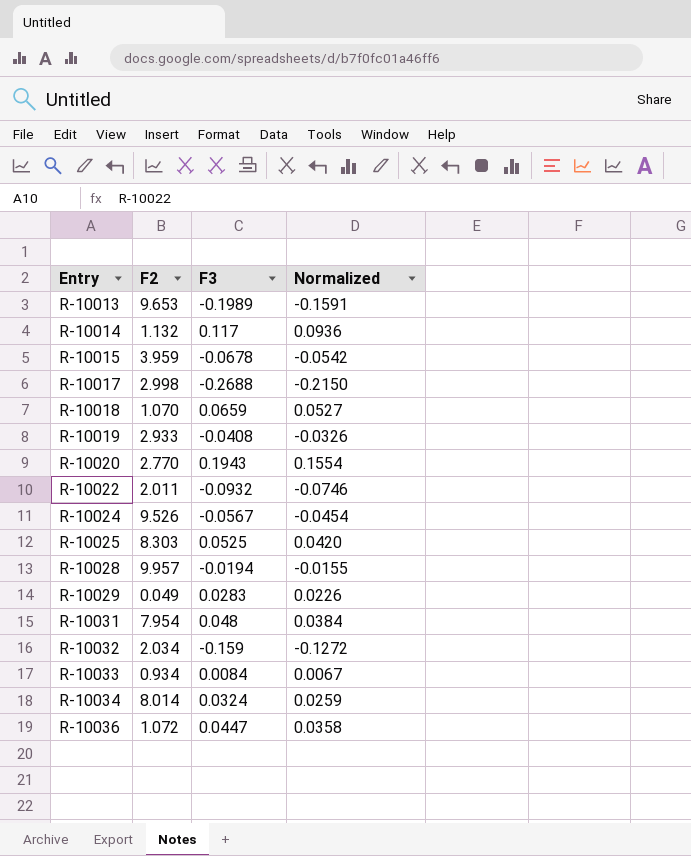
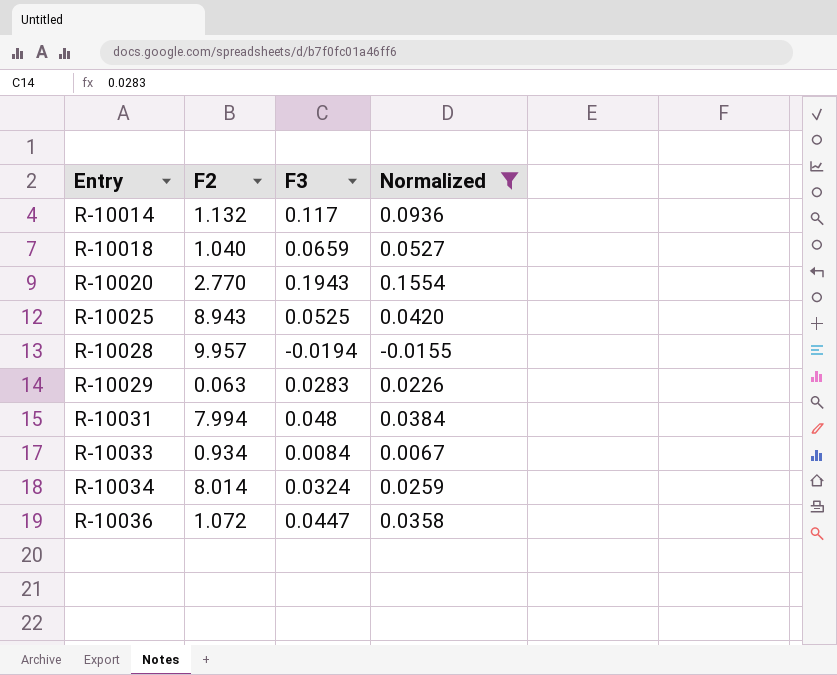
filter: none -> Normalized >= -0.0155
R-10018 | F2: 1.070 -> 1.040
R-10025 | F2: 8.303 -> 8.943
R-10029 | F2: 0.049 -> 0.063
R-10031 | F2: 7.954 -> 7.994

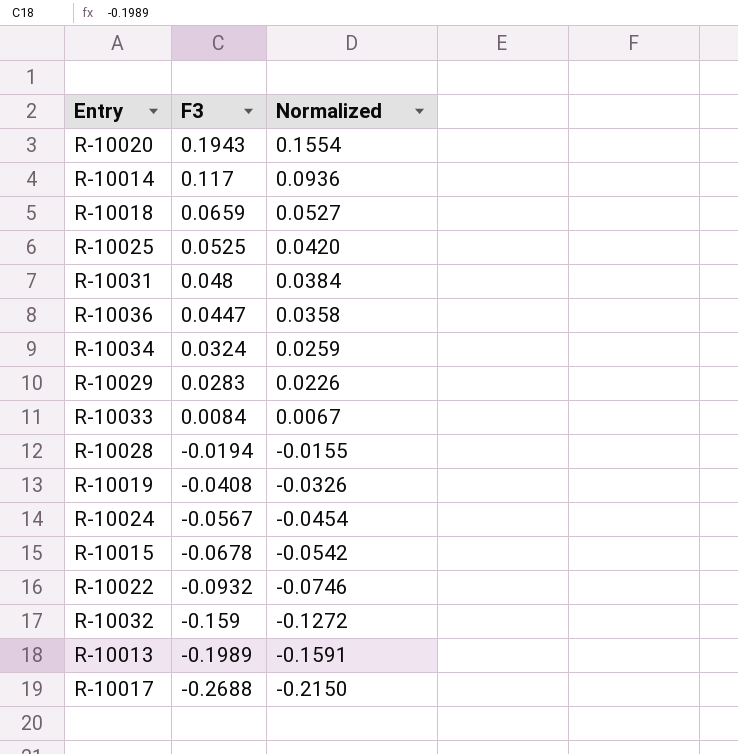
filter: Normalized >= -0.0155 -> none
row order: Entry ascending -> F3 descending
column F2 | position: 2 -> none

